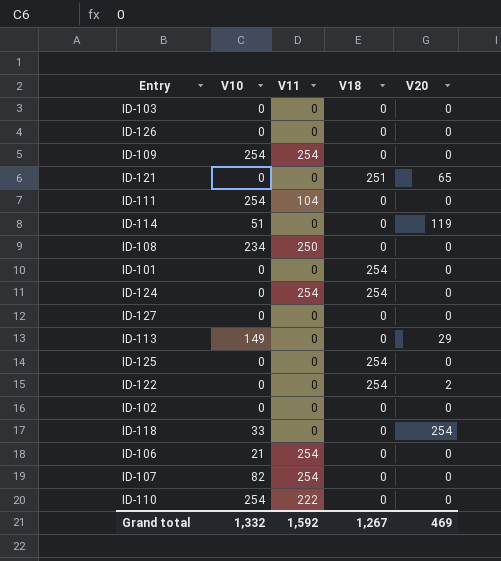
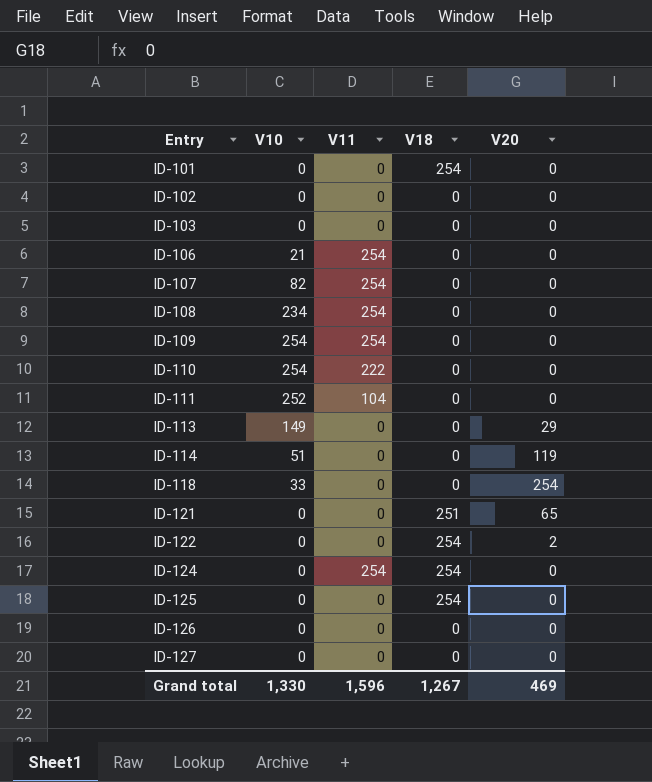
row order: none -> Entry ascending
ID-108 | V11: 250 -> 254
ID-111 | V10: 254 -> 252
Grand total | V10: 1,332 -> 1,330
Grand total | V11: 1,592 -> 1,596

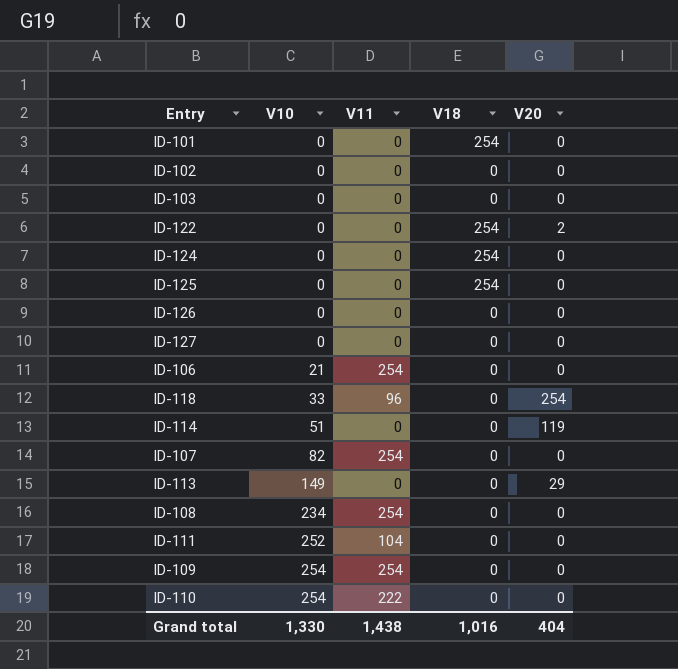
row order: Entry ascending -> V10 ascending
row ID-121: 0 | 0 | 251 | 65 -> none
ID-124 | V11: 254 -> 0
ID-118 | V11: 0 -> 96
Grand total | V11: 1,596 -> 1,438
Grand total | V18: 1,267 -> 1,016
Grand total | V20: 469 -> 404

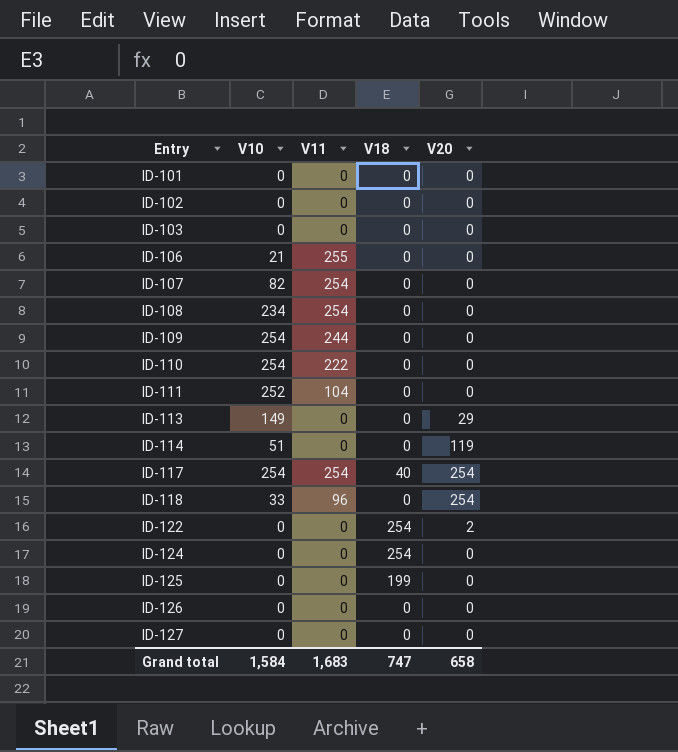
row order: V10 ascending -> Entry ascending
ID-101 | V18: 254 -> 0
ID-106 | V11: 254 -> 255
ID-109 | V11: 254 -> 244
row ID-117: none -> 254 | 254 | 40 | 254
ID-125 | V18: 254 -> 199
Grand total | V10: 1,330 -> 1,584
Grand total | V11: 1,438 -> 1,683
Grand total | V18: 1,016 -> 747
Grand total | V20: 404 -> 658

